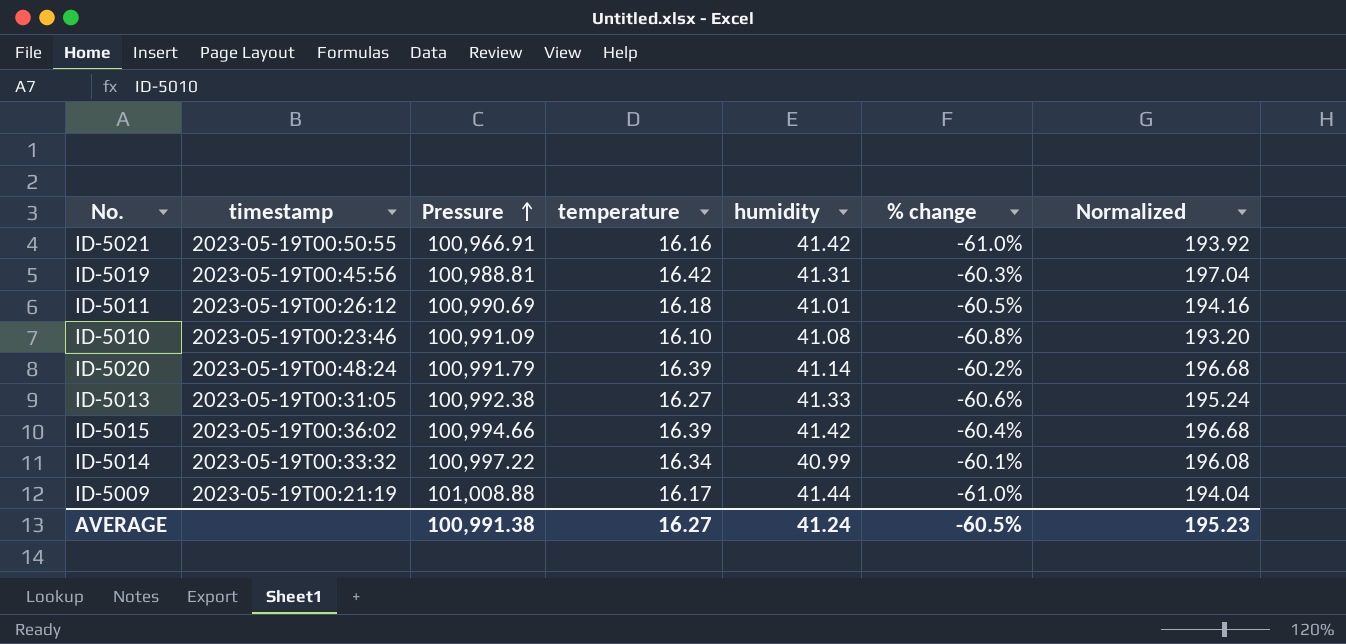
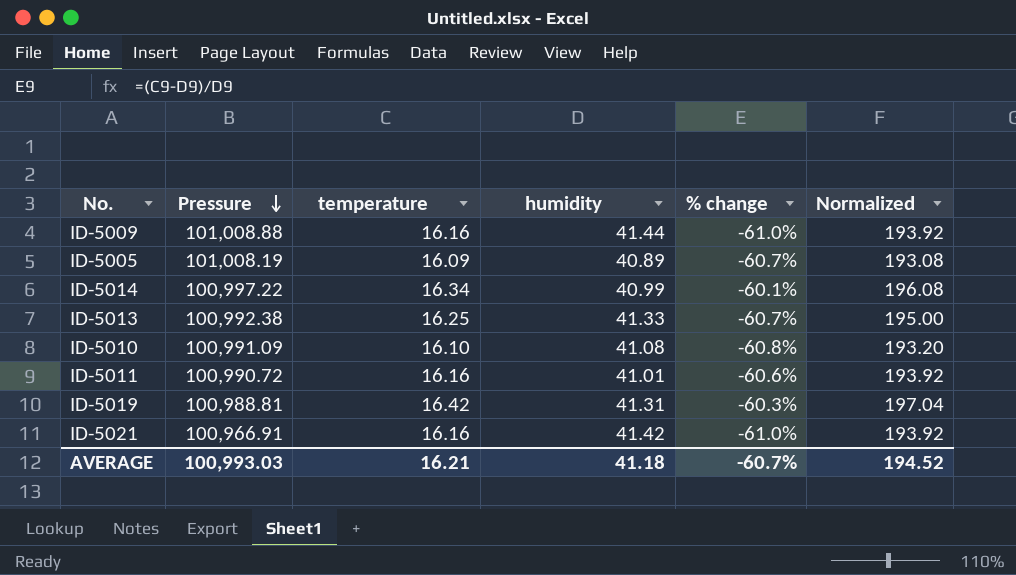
row order: Pressure ascending -> Pressure descending
column timestamp | position: 2 -> none
row ID-5020: 2023-05-19T00:48:24 | 100,991.79 | 16.39 | 41.14 | -60.2% | 196.68 -> none
row ID-5015: 2023-05-19T00:36:02 | 100,994.66 | 16.39 | 41.42 | -60.4% | 196.68 -> none
ID-5009 | temperature: 16.17 -> 16.16
ID-5009 | Normalized: 194.04 -> 193.92
row ID-5005: none -> 101,008.19 | 16.09 | 40.89 | -60.7% | 193.08
ID-5013 | temperature: 16.27 -> 16.25
ID-5013 | % change: -60.6% -> -60.7%
ID-5013 | Normalized: 195.24 -> 195.00
ID-5011 | Pressure: 100,990.69 -> 100,990.72
ID-5011 | temperature: 16.18 -> 16.16
ID-5011 | % change: -60.5% -> -60.6%
ID-5011 | Normalized: 194.16 -> 193.92
AVERAGE | Pressure: 100,991.38 -> 100,993.03
AVERAGE | temperature: 16.27 -> 16.21
AVERAGE | humidity: 41.24 -> 41.18
AVERAGE | % change: -60.5% -> -60.7%
AVERAGE | Normalized: 195.23 -> 194.52

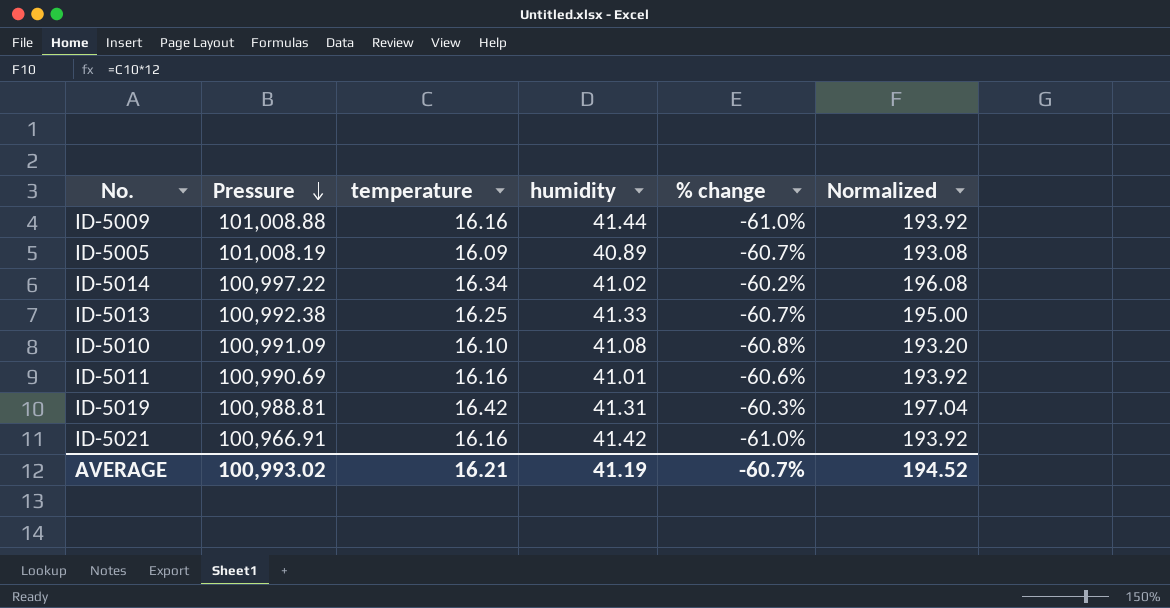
ID-5014 | humidity: 40.99 -> 41.02
ID-5014 | % change: -60.1% -> -60.2%
ID-5011 | Pressure: 100,990.72 -> 100,990.69
AVERAGE | Pressure: 100,993.03 -> 100,993.02
AVERAGE | humidity: 41.18 -> 41.19

